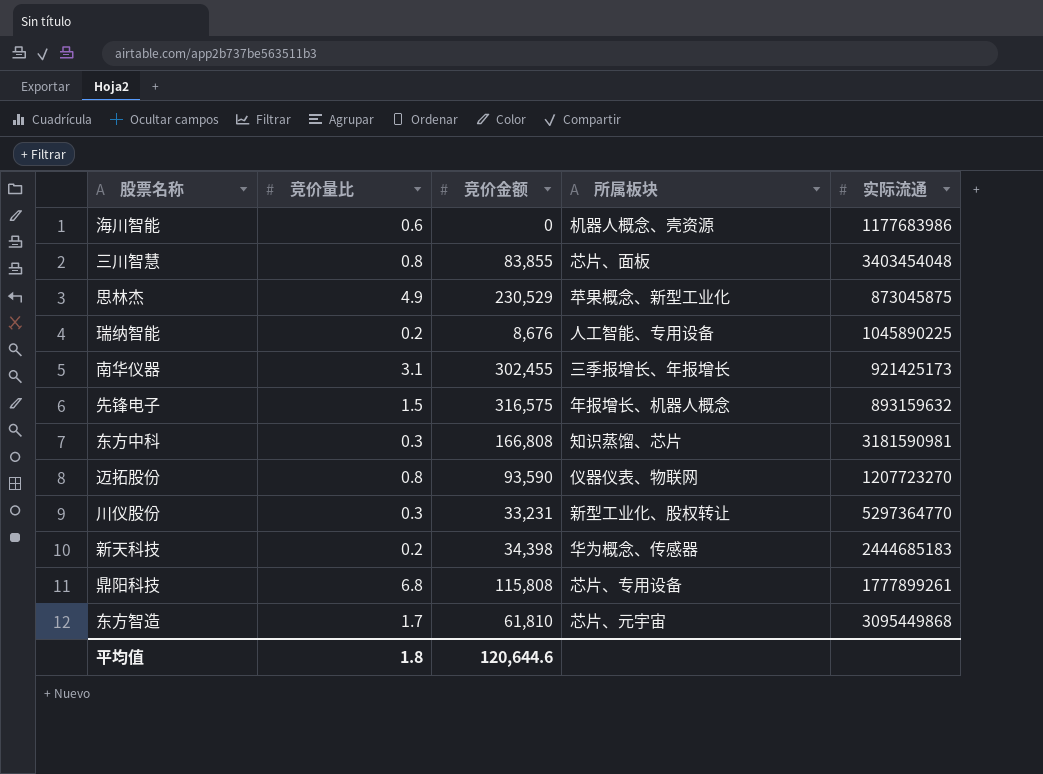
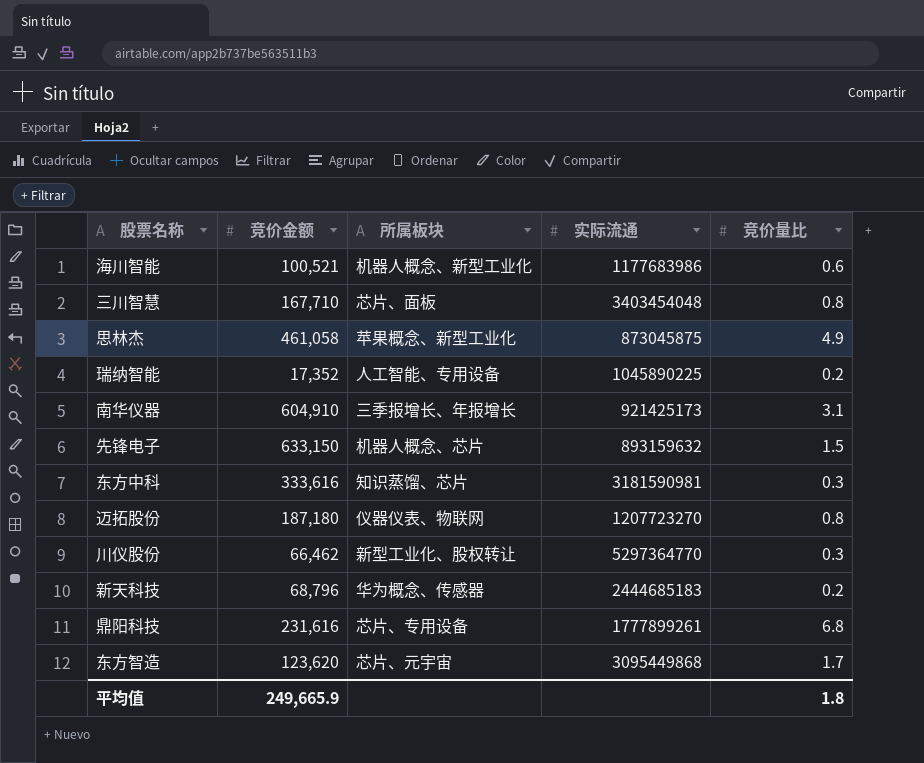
column 竞价量比 | position: 2 -> 5
海川智能 | 竞价金额: 0 -> 100,521
海川智能 | 所属板块: 机器人概念、壳资源 -> 机器人概念、新型工业化
三川智慧 | 竞价金额: 83,855 -> 167,710
思林杰 | 竞价金额: 230,529 -> 461,058
瑞纳智能 | 竞价金额: 8,676 -> 17,352
南华仪器 | 竞价金额: 302,455 -> 604,910
先锋电子 | 竞价金额: 316,575 -> 633,150
先锋电子 | 所属板块: 年报增长、机器人概念 -> 机器人概念、芯片
东方中科 | 竞价金额: 166,808 -> 333,616
迈拓股份 | 竞价金额: 93,590 -> 187,180
川仪股份 | 竞价金额: 33,231 -> 66,462
新天科技 | 竞价金额: 34,398 -> 68,796
鼎阳科技 | 竞价金额: 115,808 -> 231,616
东方智造 | 竞价金额: 61,810 -> 123,620
平均值 | 竞价金额: 120,644.6 -> 249,665.9

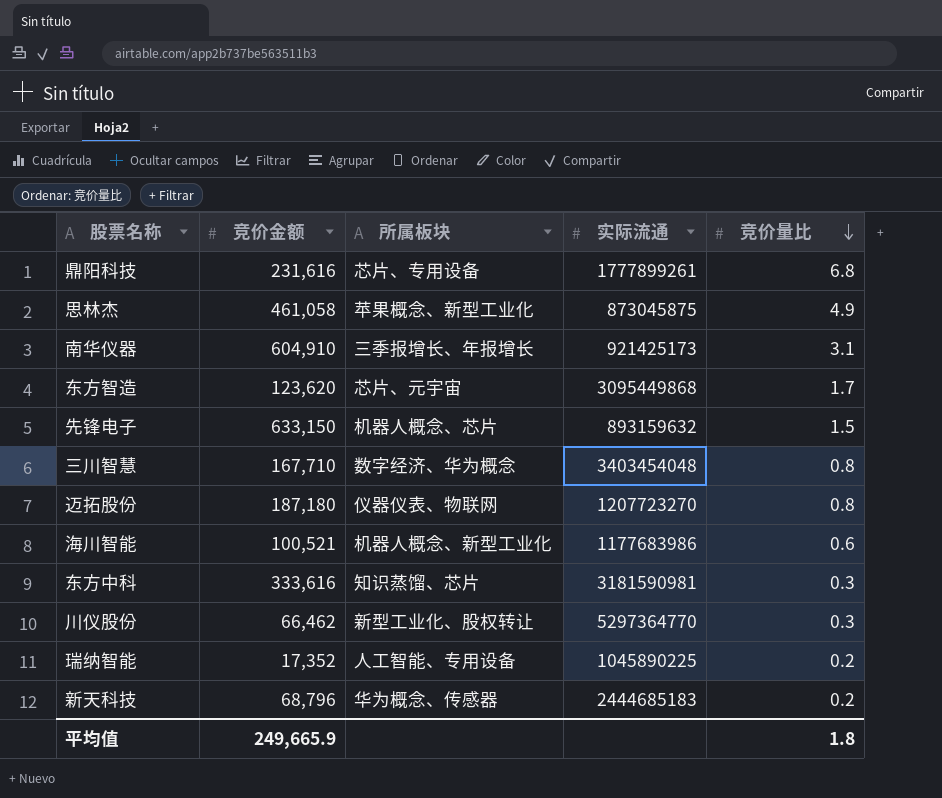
row order: none -> 竞价量比 descending
三川智慧 | 所属板块: 芯片、面板 -> 数字经济、华为概念

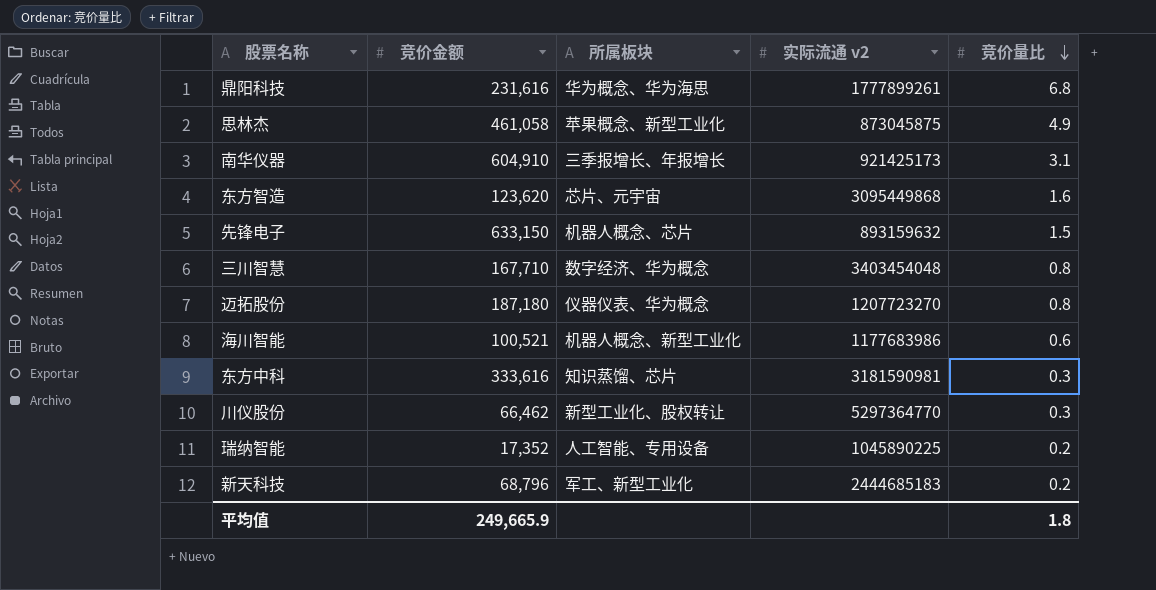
column name: 实际流通 -> 实际流通 v2
鼎阳科技 | 所属板块: 芯片、专用设备 -> 华为概念、华为海思
东方智造 | 竞价量比: 1.7 -> 1.6
迈拓股份 | 所属板块: 仪器仪表、物联网 -> 仪器仪表、华为概念
新天科技 | 所属板块: 华为概念、传感器 -> 军工、新型工业化

